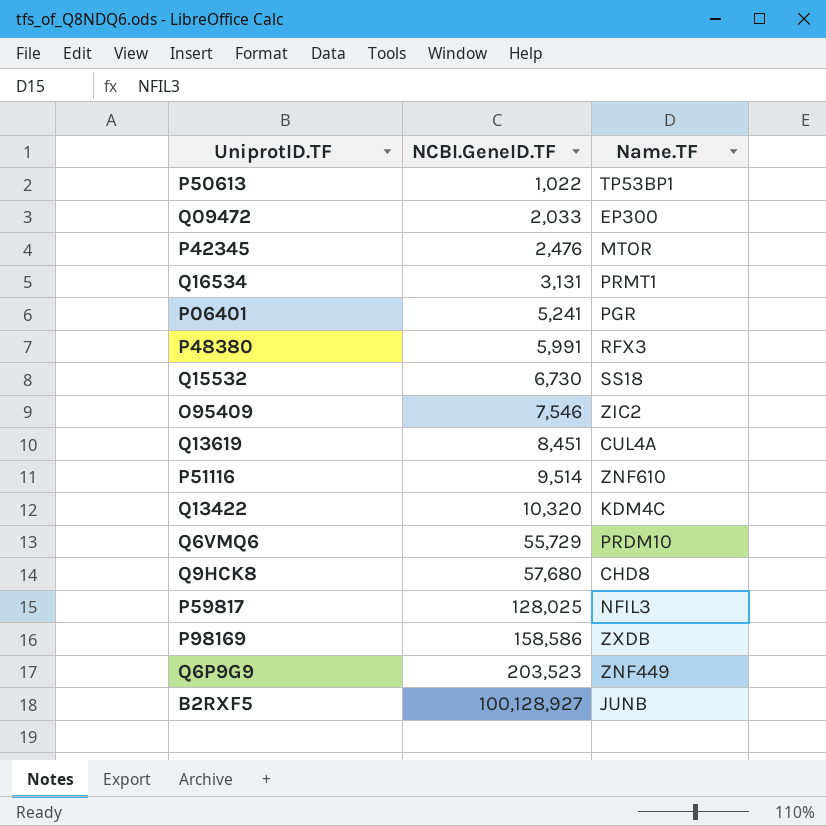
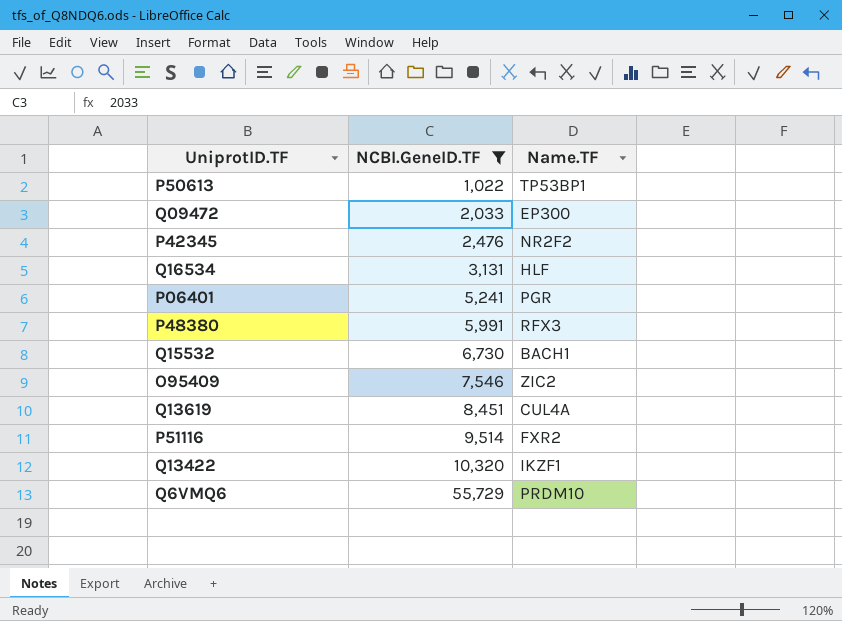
filter: none -> NCBI.GeneID.TF <= 55,729
P42345 | Name.TF: MTOR -> NR2F2
Q16534 | Name.TF: PRMT1 -> HLF
Q15532 | Name.TF: SS18 -> BACH1
P51116 | Name.TF: ZNF610 -> FXR2
Q13422 | Name.TF: KDM4C -> IKZF1

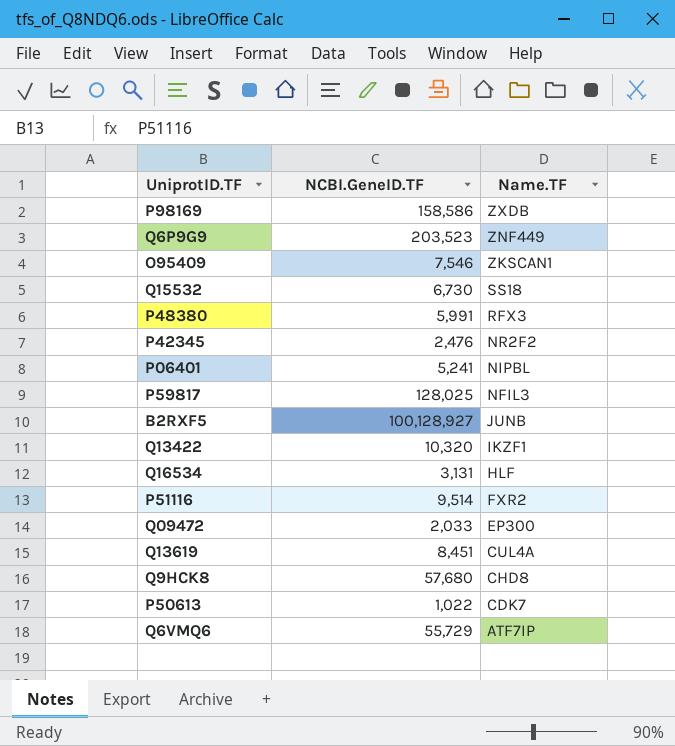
filter: NCBI.GeneID.TF <= 55,729 -> none
row order: NCBI.GeneID.TF ascending -> Name.TF descending
O95409 | Name.TF: ZIC2 -> ZKSCAN1
Q15532 | Name.TF: BACH1 -> SS18
P06401 | Name.TF: PGR -> NIPBL
P50613 | Name.TF: TP53BP1 -> CDK7
Q6VMQ6 | Name.TF: PRDM10 -> ATF7IP

